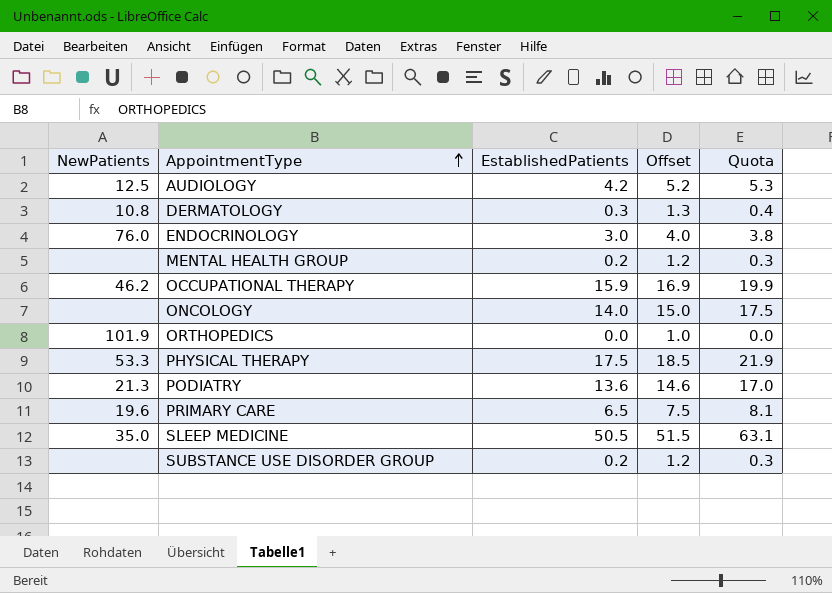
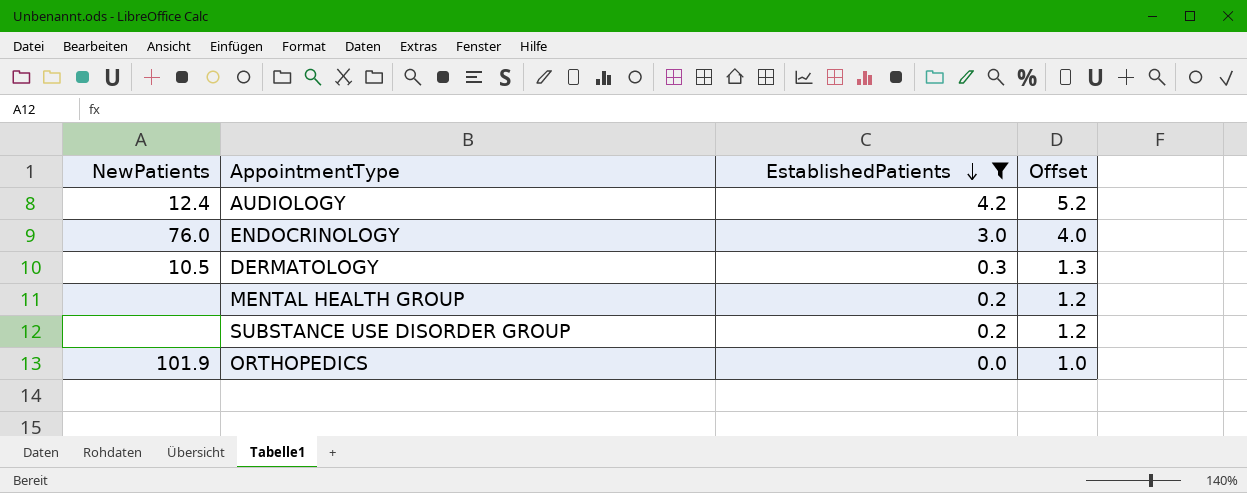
filter: none -> EstablishedPatients <= 4.2
row order: AppointmentType ascending -> EstablishedPatients descending
column Quota | formula: [EstablishedPatients] * 1.25 -> none
AUDIOLOGY | NewPatients: 12.5 -> 12.4
DERMATOLOGY | NewPatients: 10.8 -> 10.5

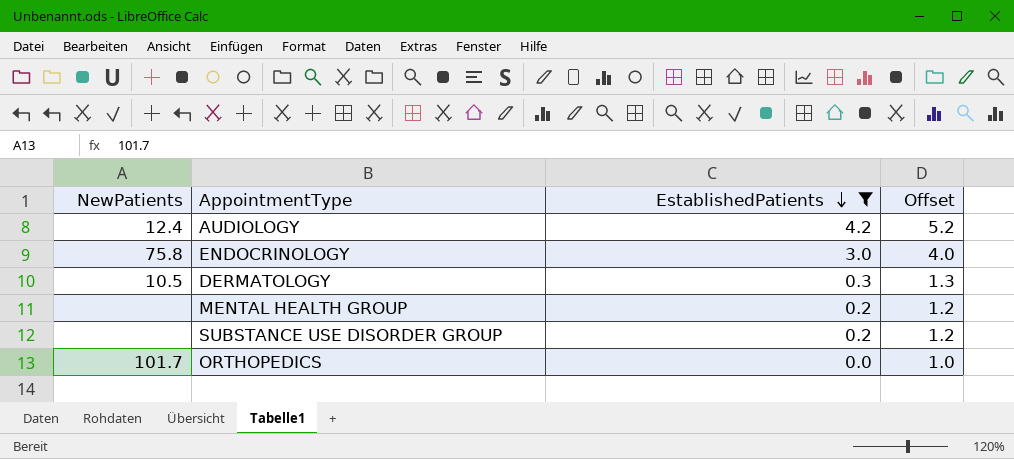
ENDOCRINOLOGY | NewPatients: 76.0 -> 75.8
ORTHOPEDICS | NewPatients: 101.9 -> 101.7

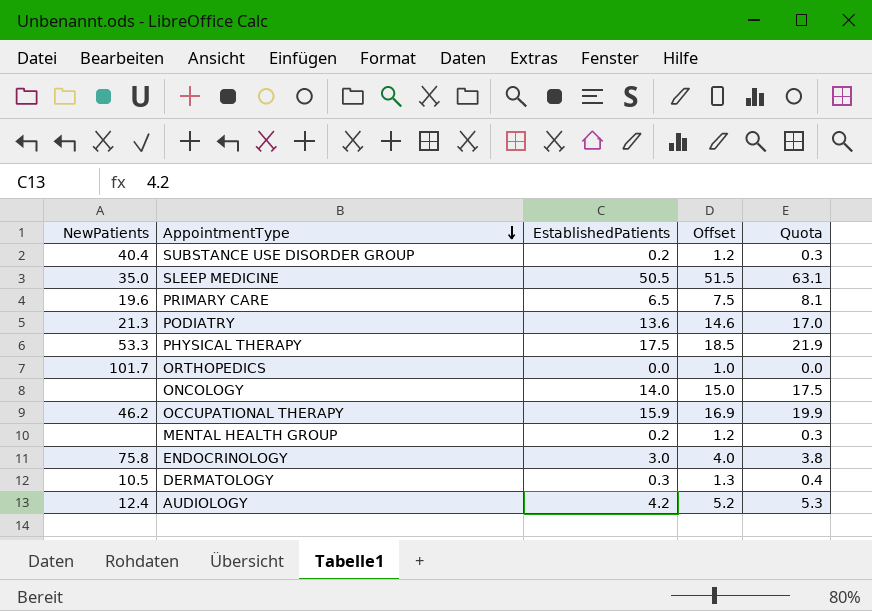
filter: EstablishedPatients <= 4.2 -> none
row order: EstablishedPatients descending -> AppointmentType descending
column Quota | formula: none -> [EstablishedPatients] * 1.25
SUBSTANCE USE DISORDER GROUP | NewPatients: none -> 40.4

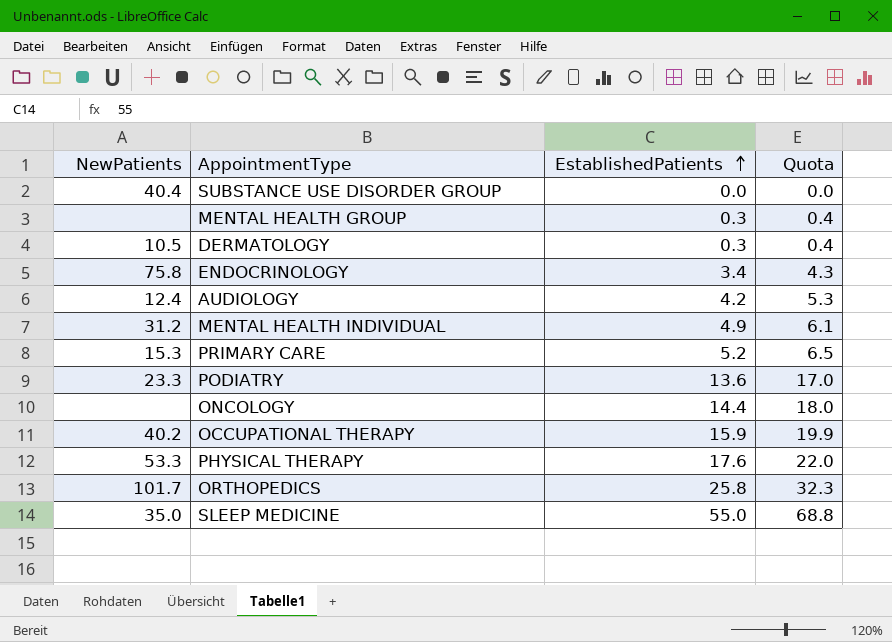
row order: AppointmentType descending -> EstablishedPatients ascending
column Offset | formula: [EstablishedPatients] + 1 -> none
SUBSTANCE USE DISORDER GROUP | EstablishedPatients: 0.2 -> 0.0
SUBSTANCE USE DISORDER GROUP | Quota: 0.3 -> 0.0
MENTAL HEALTH GROUP | EstablishedPatients: 0.2 -> 0.3
MENTAL HEALTH GROUP | Quota: 0.3 -> 0.4
ENDOCRINOLOGY | EstablishedPatients: 3.0 -> 3.4
ENDOCRINOLOGY | Quota: 3.8 -> 4.3
row MENTAL HEALTH INDIVIDUAL: none -> 31.2 | 4.9 | 6.1
PRIMARY CARE | NewPatients: 19.6 -> 15.3
PRIMARY CARE | EstablishedPatients: 6.5 -> 5.2
PRIMARY CARE | Quota: 8.1 -> 6.5
PODIATRY | NewPatients: 21.3 -> 23.3
ONCOLOGY | EstablishedPatients: 14.0 -> 14.4
ONCOLOGY | Quota: 17.5 -> 18.0
OCCUPATIONAL THERAPY | NewPatients: 46.2 -> 40.2
PHYSICAL THERAPY | EstablishedPatients: 17.5 -> 17.6
PHYSICAL THERAPY | Quota: 21.9 -> 22.0
ORTHOPEDICS | EstablishedPatients: 0.0 -> 25.8
ORTHOPEDICS | Quota: 0.0 -> 32.3
SLEEP MEDICINE | EstablishedPatients: 50.5 -> 55.0
SLEEP MEDICINE | Quota: 63.1 -> 68.8

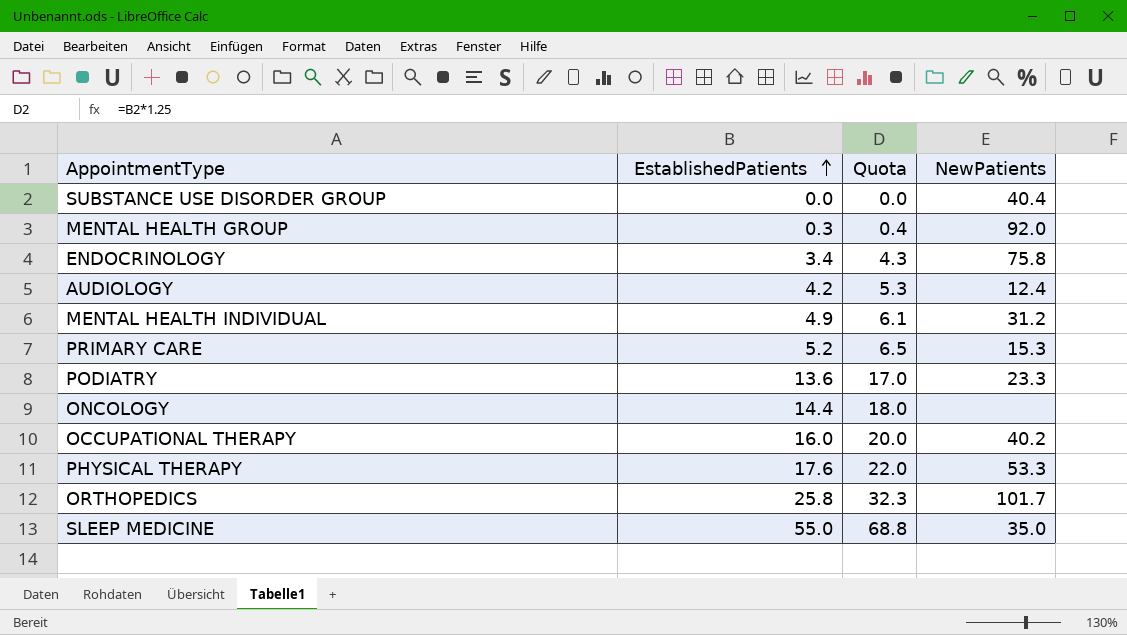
column NewPatients | position: 1 -> 4
row DERMATOLOGY: 10.5 | 0.3 | 0.4 -> none
MENTAL HEALTH GROUP | NewPatients: none -> 92.0
OCCUPATIONAL THERAPY | EstablishedPatients: 15.9 -> 16.0
OCCUPATIONAL THERAPY | Quota: 19.9 -> 20.0

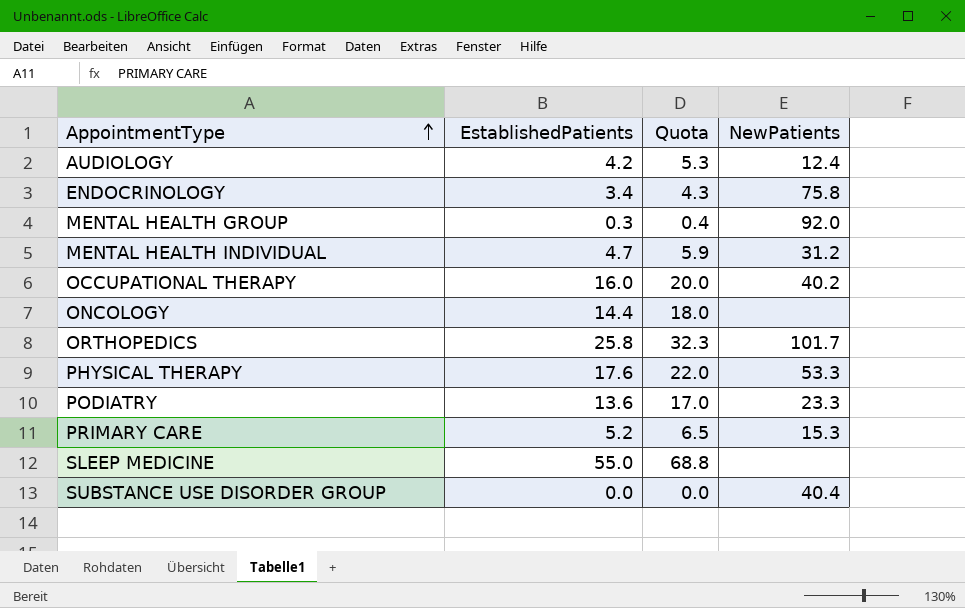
row order: EstablishedPatients ascending -> AppointmentType ascending
MENTAL HEALTH INDIVIDUAL | EstablishedPatients: 4.9 -> 4.7
MENTAL HEALTH INDIVIDUAL | Quota: 6.1 -> 5.9
SLEEP MEDICINE | NewPatients: 35.0 -> none

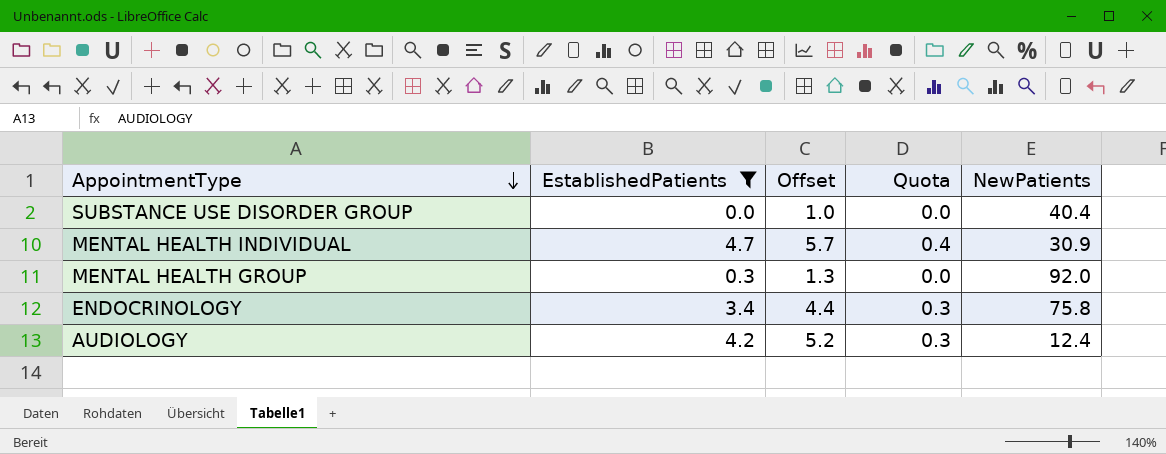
filter: none -> EstablishedPatients <= 4.7
row order: AppointmentType ascending -> AppointmentType descending
column Offset | formula: none -> [EstablishedPatients] + 1
column Quota | formula: [EstablishedPatients] * 1.25 -> [EstablishedPatients] * 0.08
MENTAL HEALTH INDIVIDUAL | NewPatients: 31.2 -> 30.9

